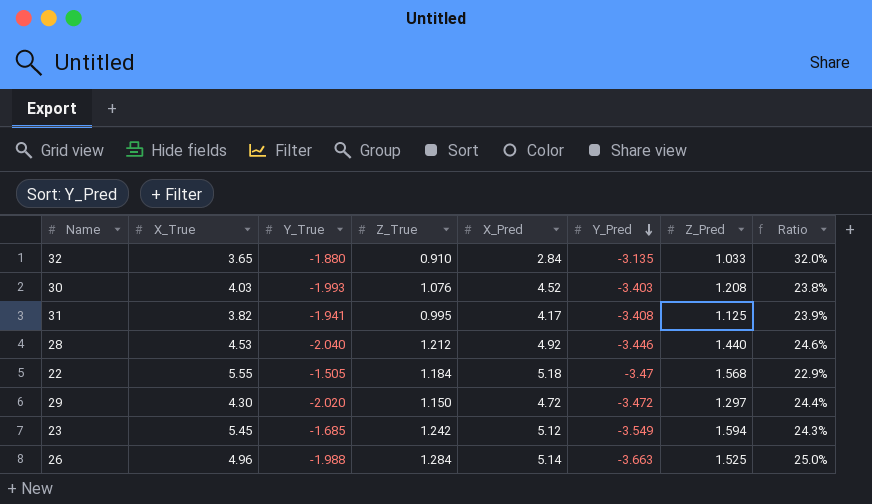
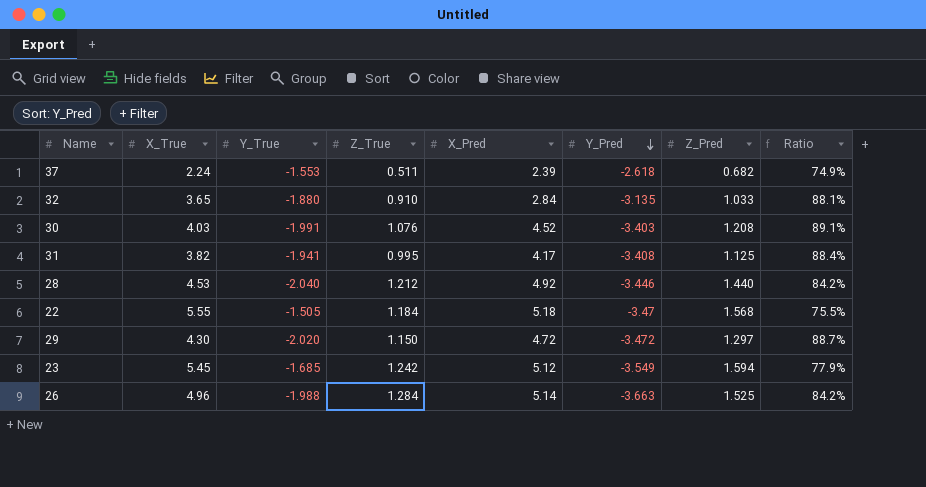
column Ratio | formula: [Z_True] / [X_Pred] -> [Z_True] / [Z_Pred]
row 37: none -> 2.24 | -1.553 | 0.511 | 2.39 | -2.618 | 0.682 | 74.9%
30 | Y_True: -1.993 -> -1.991

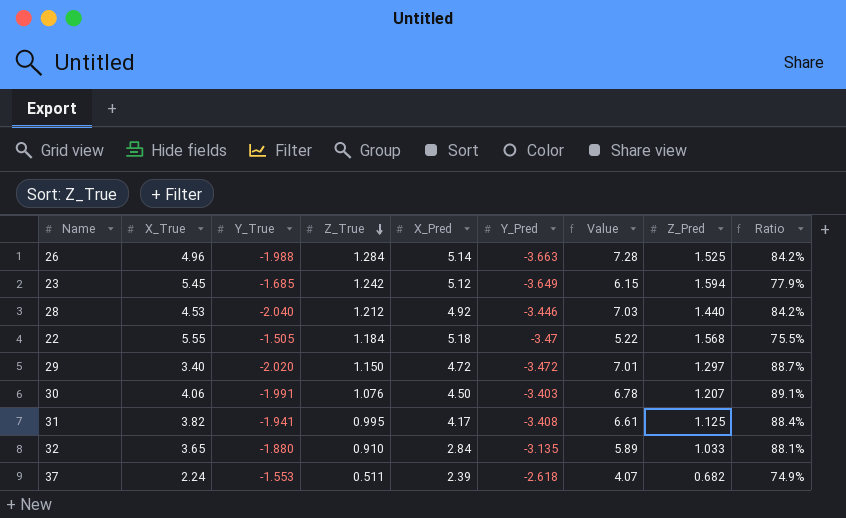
row order: Y_Pred descending -> Z_True descending
column Value | formula: none -> [Y_True] * [Y_Pred]
23 | Y_Pred: -3.549 -> -3.649
29 | X_True: 4.30 -> 3.40
30 | X_True: 4.03 -> 4.06
30 | X_Pred: 4.52 -> 4.50
30 | Z_Pred: 1.208 -> 1.207

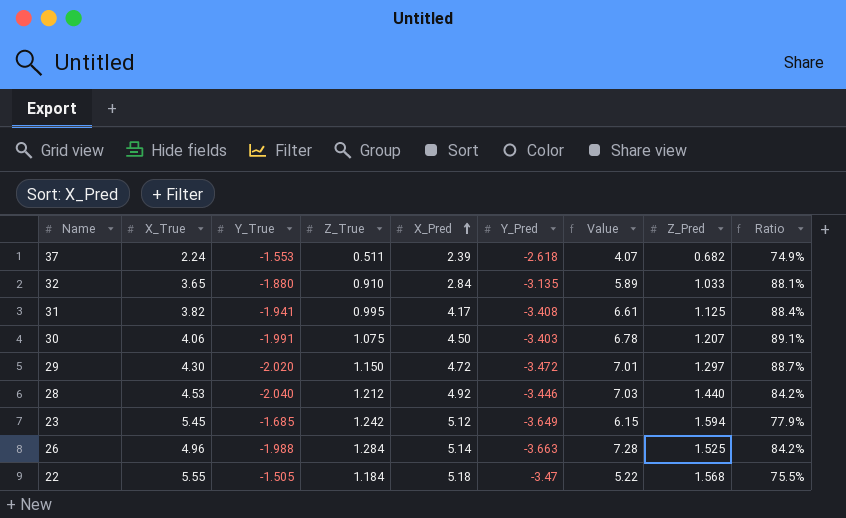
row order: Z_True descending -> X_Pred ascending
30 | Z_True: 1.076 -> 1.075
29 | X_True: 3.40 -> 4.30

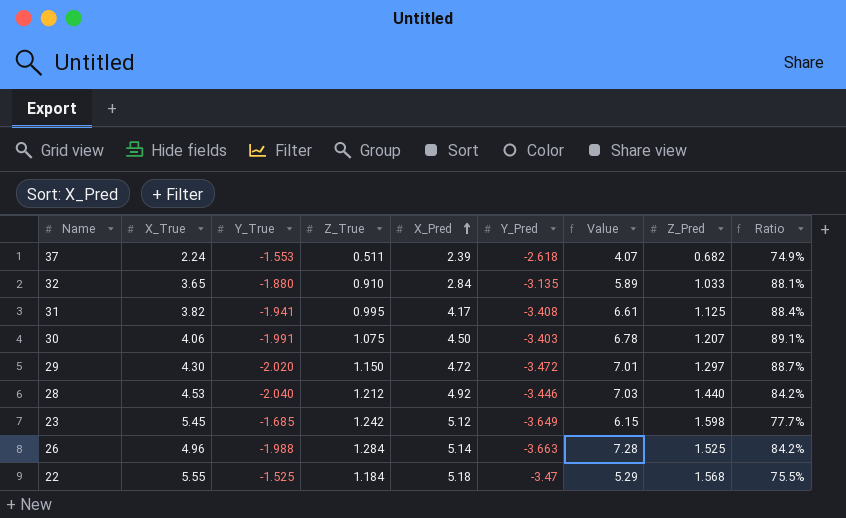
23 | Z_Pred: 1.594 -> 1.598
23 | Ratio: 77.9% -> 77.7%
22 | Y_True: -1.505 -> -1.525
22 | Value: 5.22 -> 5.29

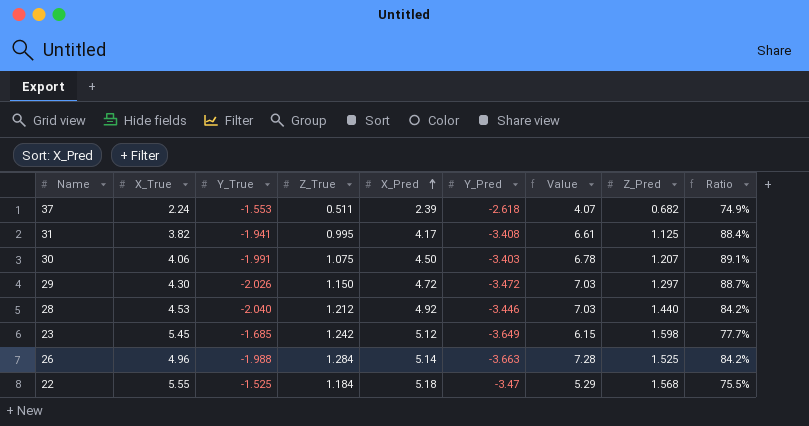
row 32: 3.65 | -1.880 | 0.910 | 2.84 | -3.135 | 5.89 | 1.033 | 88.1% -> none
29 | Y_True: -2.020 -> -2.026
29 | Value: 7.01 -> 7.03

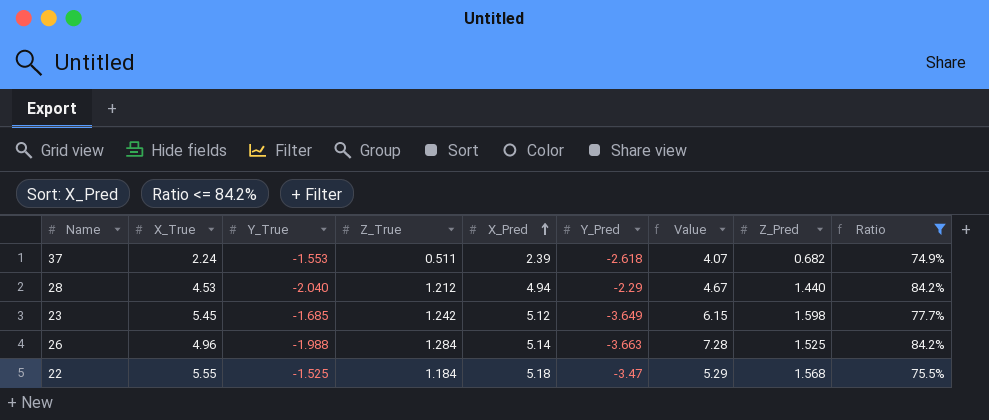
filter: none -> Ratio <= 84.2%
28 | X_Pred: 4.92 -> 4.94
28 | Y_Pred: -3.446 -> -2.29
28 | Value: 7.03 -> 4.67

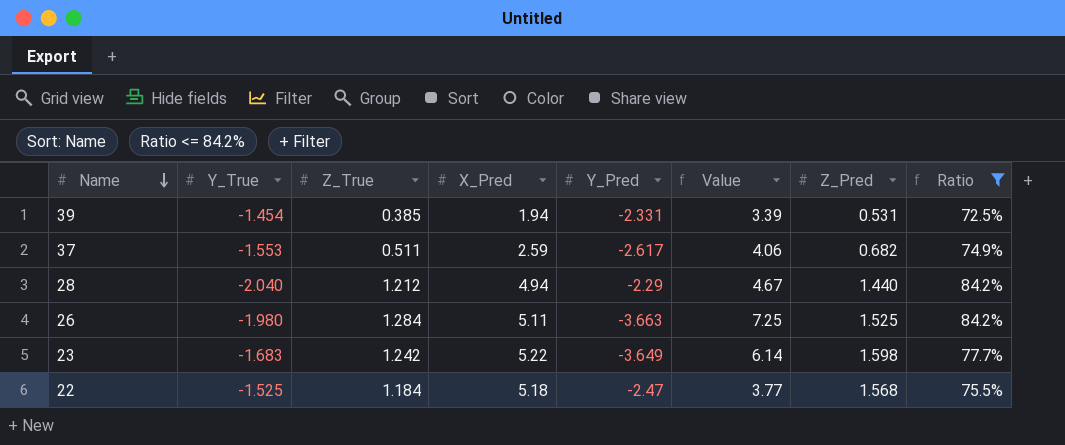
row order: X_Pred ascending -> Name descending
column X_True | position: 2 -> none
row 39: none -> -1.454 | 0.385 | 1.94 | -2.331 | 3.39 | 0.531 | 72.5%
37 | X_Pred: 2.39 -> 2.59
37 | Y_Pred: -2.618 -> -2.617
37 | Value: 4.07 -> 4.06
26 | Y_True: -1.988 -> -1.980
26 | X_Pred: 5.14 -> 5.11
26 | Value: 7.28 -> 7.25
23 | Y_True: -1.685 -> -1.683
23 | X_Pred: 5.12 -> 5.22
23 | Value: 6.15 -> 6.14
22 | Y_Pred: -3.47 -> -2.47
22 | Value: 5.29 -> 3.77

